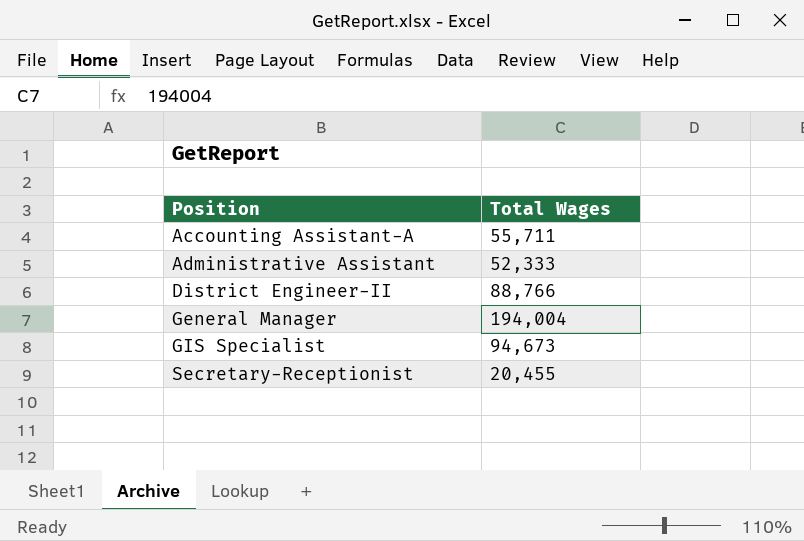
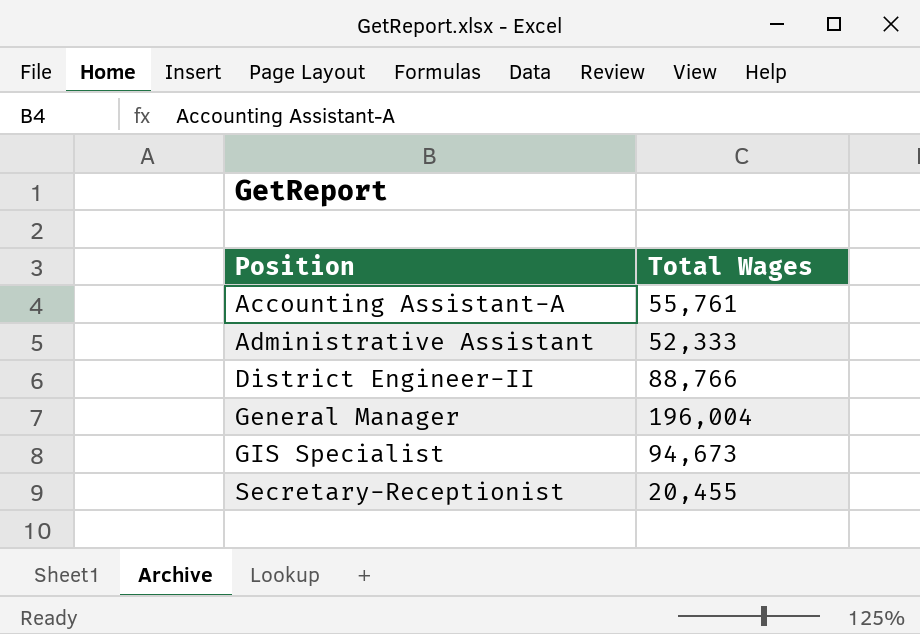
Accounting Assistant-A | Total Wages: 55,711 -> 55,761
General Manager | Total Wages: 194,004 -> 196,004

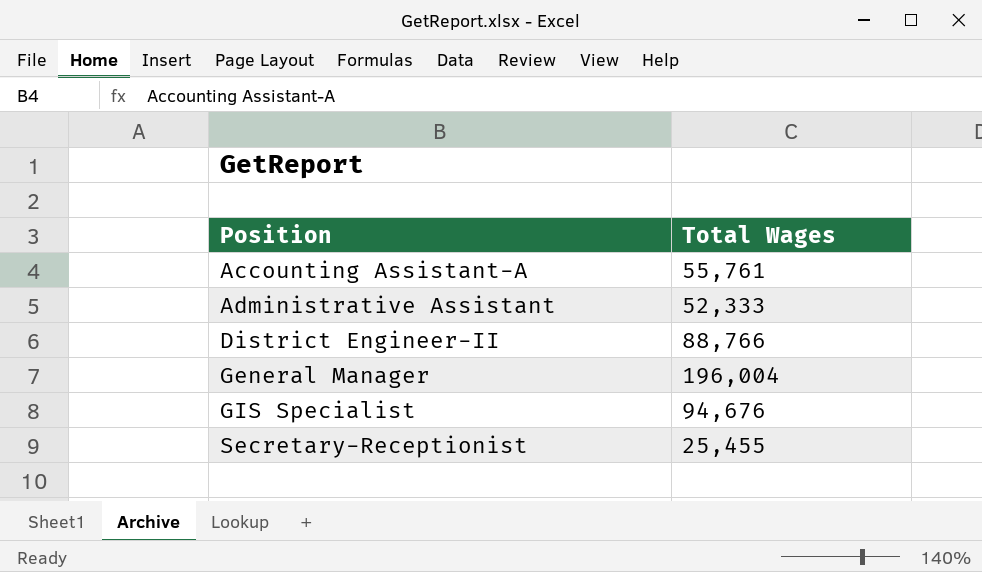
GIS Specialist | Total Wages: 94,673 -> 94,676
Secretary-Receptionist | Total Wages: 20,455 -> 25,455

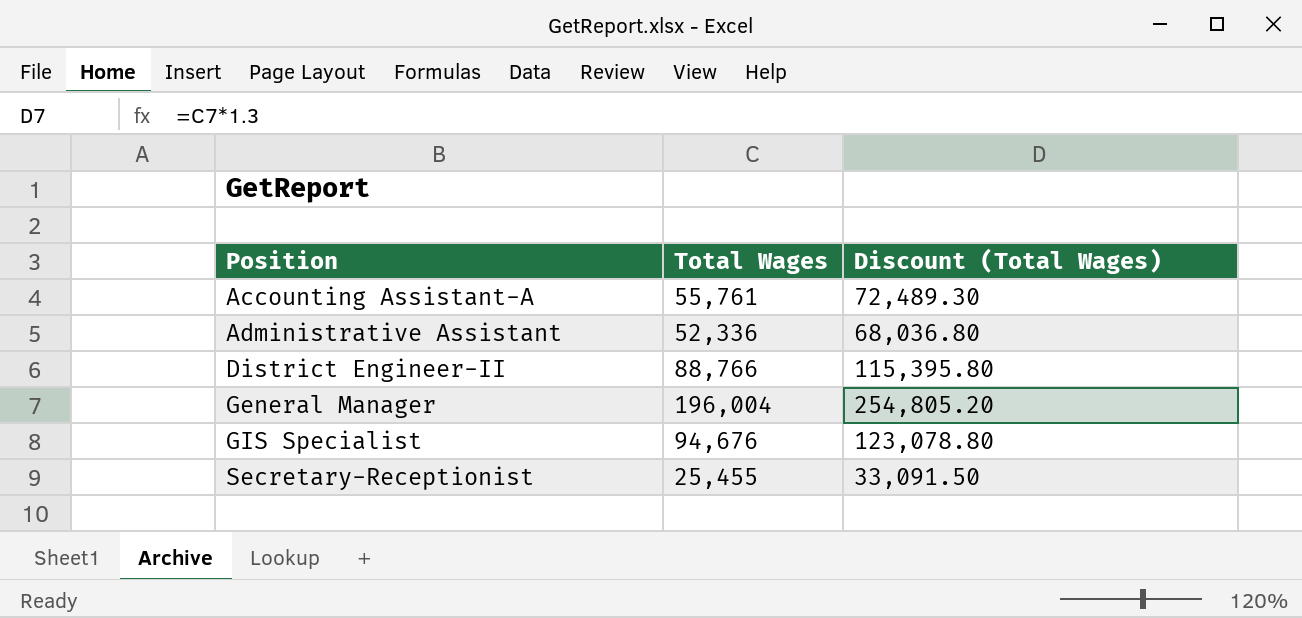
column Discount (Total Wages) | formula: none -> [Total Wages] * 1.3
Administrative Assistant | Total Wages: 52,333 -> 52,336

